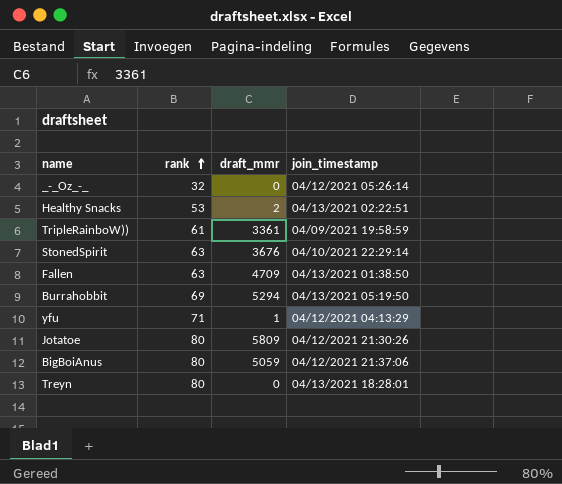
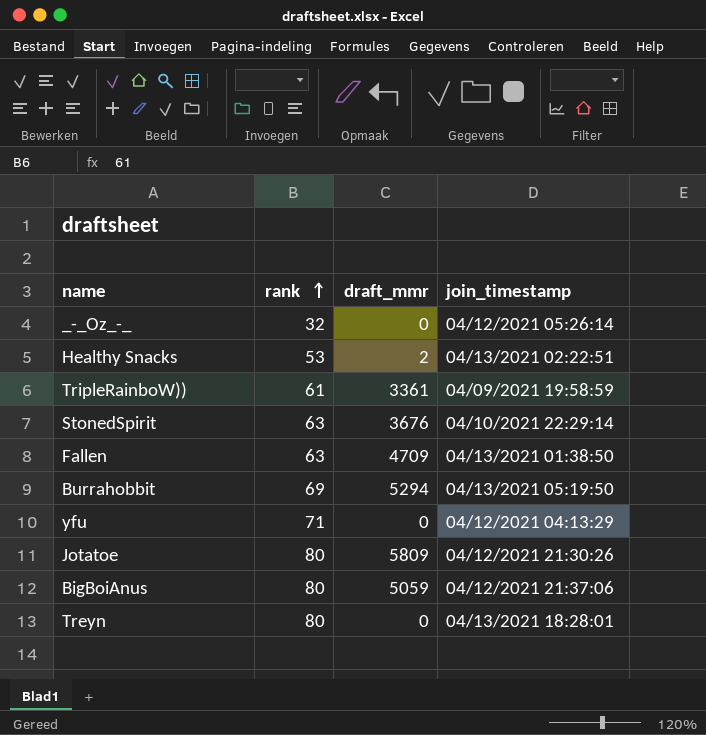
yfu | draft_mmr: 1 -> 0

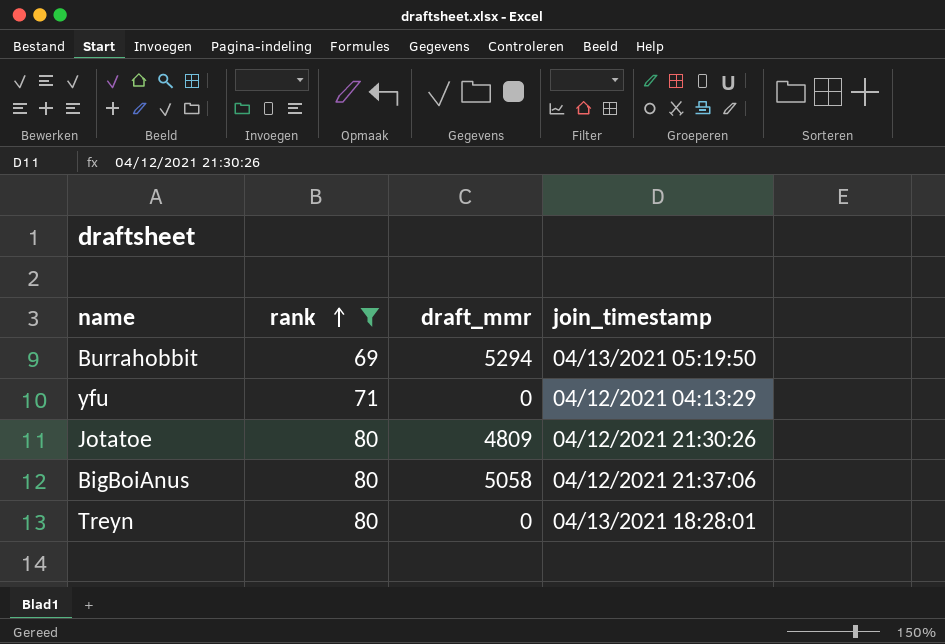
filter: none -> rank >= 69
Jotatoe | draft_mmr: 5809 -> 4809
BigBoiAnus | draft_mmr: 5059 -> 5058

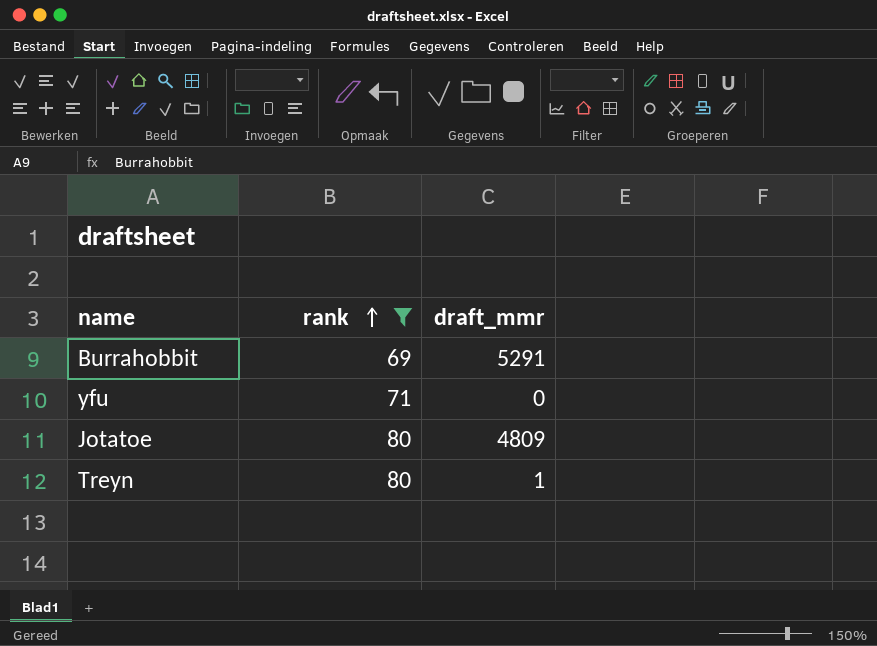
column join_timestamp | position: 4 -> none
row BigBoiAnus: 80 | 5058 | 04/12/2021 21:37:06 -> none
Burrahobbit | draft_mmr: 5294 -> 5291
Treyn | draft_mmr: 0 -> 1

